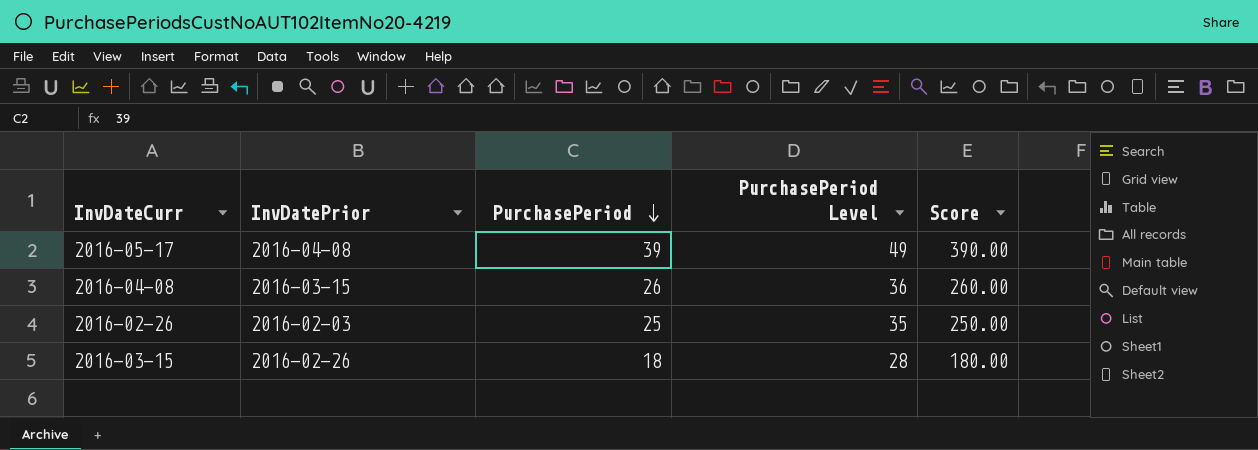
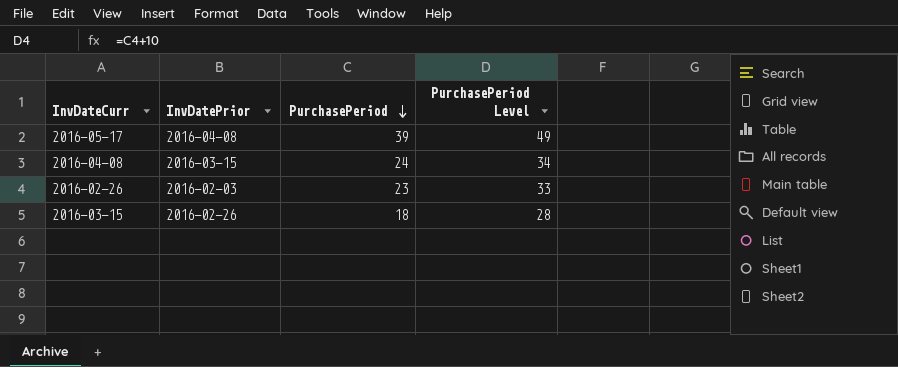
column Score | formula: [PurchasePeriod] * 10 -> none
2016-04-08 | PurchasePeriod: 26 -> 24
2016-04-08 | PurchasePeriod Level: 36 -> 34
2016-02-26 | PurchasePeriod: 25 -> 23
2016-02-26 | PurchasePeriod Level: 35 -> 33

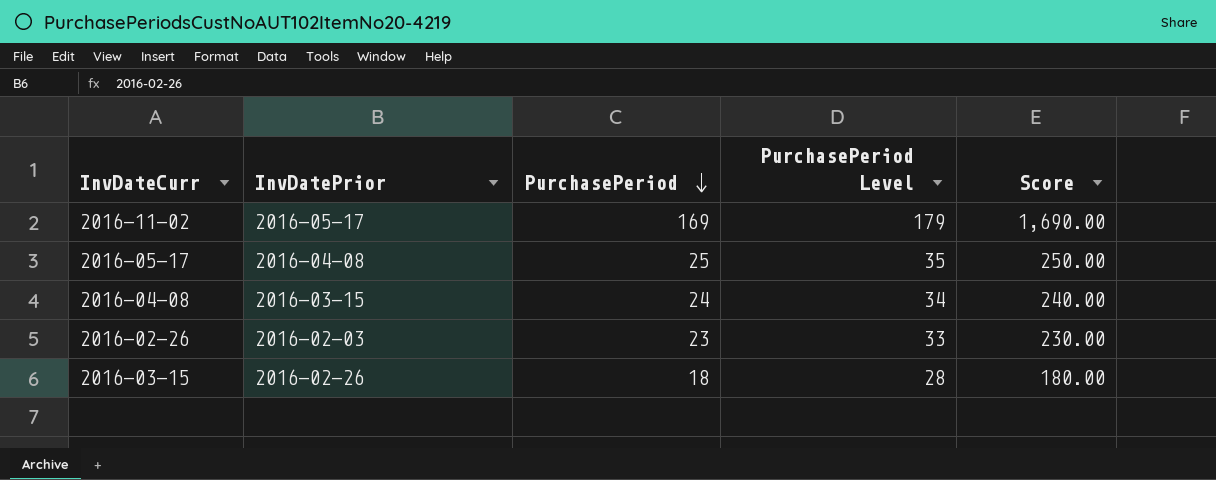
column Score | formula: none -> [PurchasePeriod] * 10
row 2016-11-02: none -> 2016-05-17 | 169 | 179 | 1,690.00
2016-05-17 | PurchasePeriod: 39 -> 25
2016-05-17 | PurchasePeriod Level: 49 -> 35

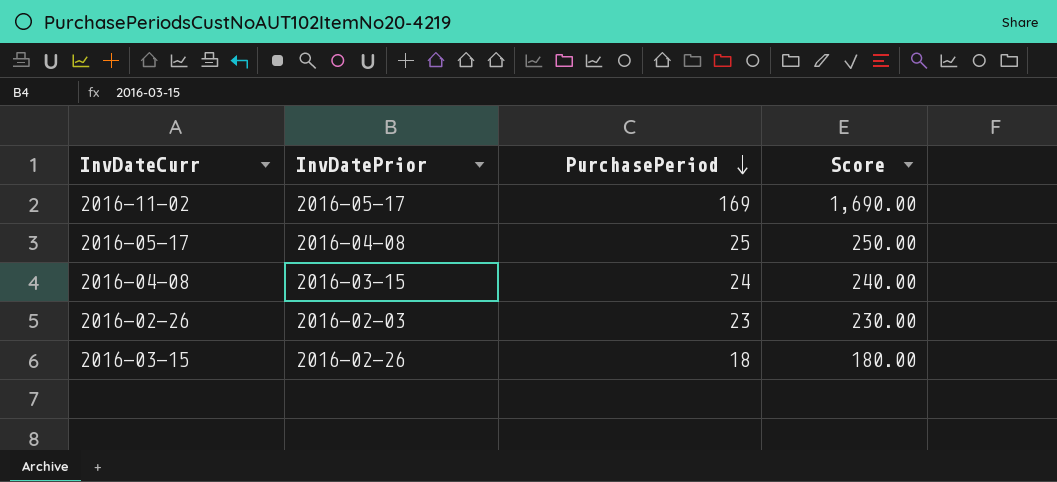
column PurchasePeriod Level | formula: [PurchasePeriod] + 10 -> none

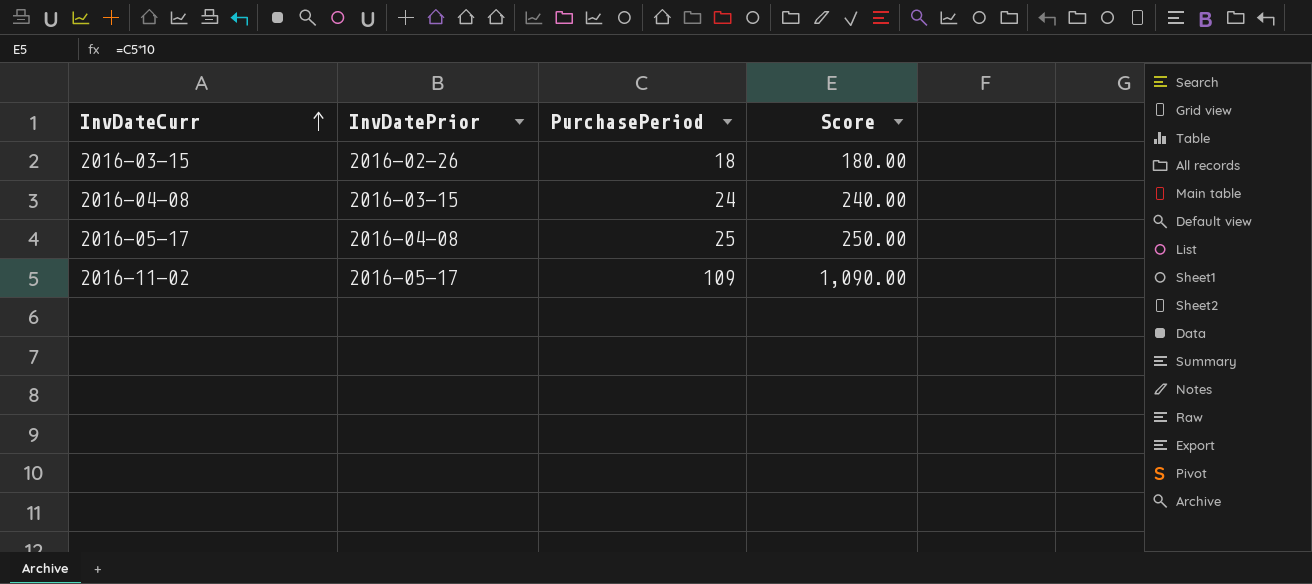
row order: PurchasePeriod descending -> InvDateCurr ascending
row 2016-02-26: 2016-02-03 | 23 | 230.00 -> none
2016-11-02 | PurchasePeriod: 169 -> 109
2016-11-02 | Score: 1,690.00 -> 1,090.00

